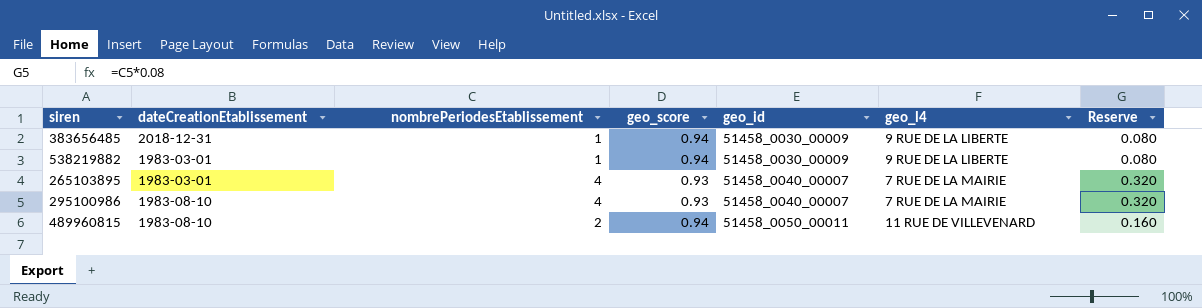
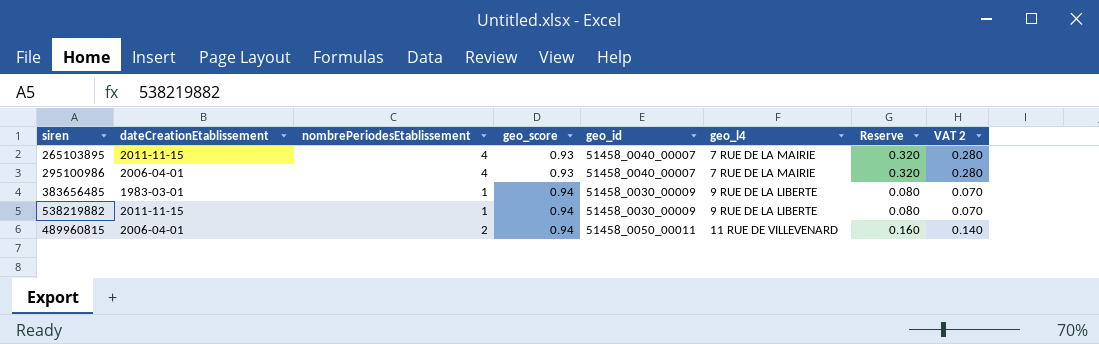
row order: geo_id ascending -> geo_score ascending
column VAT 2 | formula: none -> [nombrePeriodesEtablissement] * 0.07
265103895 | dateCreationEtablissement: 1983-03-01 -> 2011-11-15
295100986 | dateCreationEtablissement: 1983-08-10 -> 2006-04-01
383656485 | dateCreationEtablissement: 2018-12-31 -> 1983-03-01
538219882 | dateCreationEtablissement: 1983-03-01 -> 2011-11-15
489960815 | dateCreationEtablissement: 1983-08-10 -> 2006-04-01

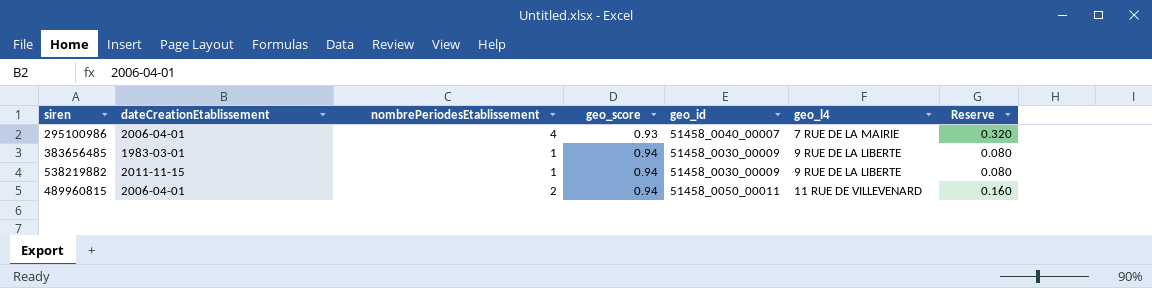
column VAT 2 | formula: [nombrePeriodesEtablissement] * 0.07 -> none
row 265103895: 2011-11-15 | 4 | 0.93 | 51458_0040_00007 | 7 RUE DE LA MAIRIE | 0.320 | 0.280 -> none

